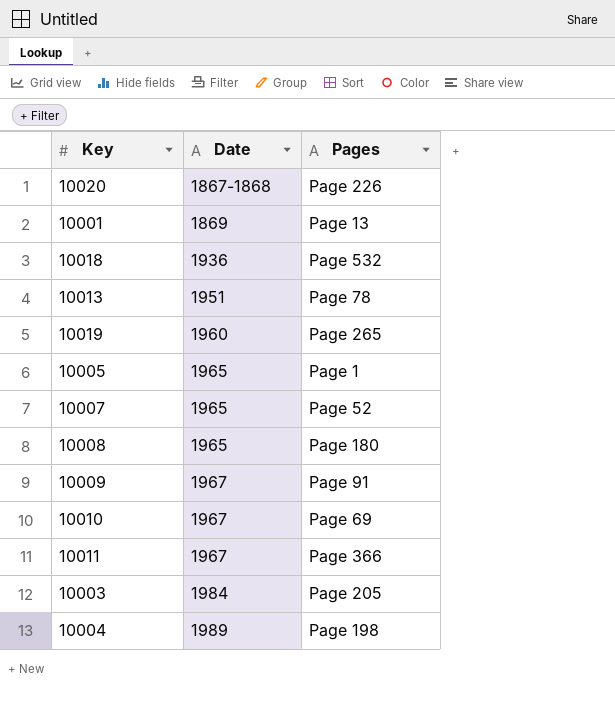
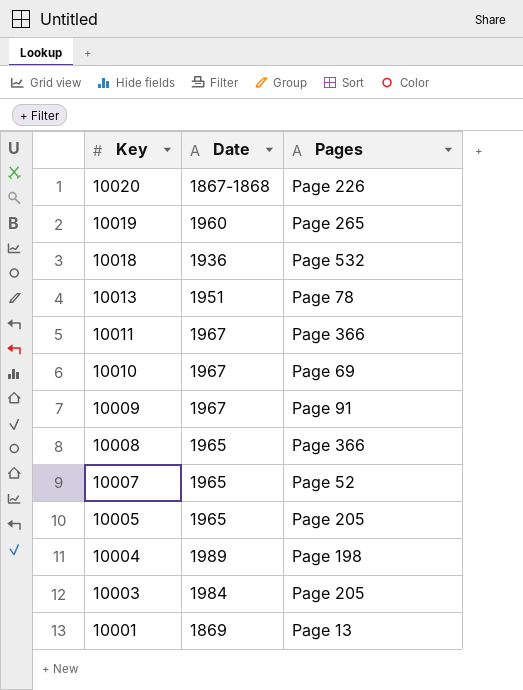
row order: Date ascending -> Key descending
10008 | Pages: Page 180 -> Page 366
10005 | Pages: Page 1 -> Page 205

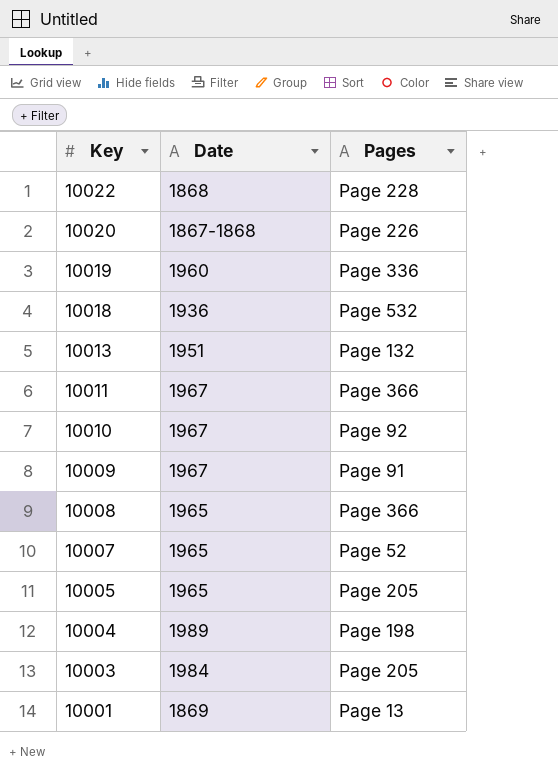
row 10022: none -> 1868 | Page 228
10019 | Pages: Page 265 -> Page 336
10013 | Pages: Page 78 -> Page 132
10010 | Pages: Page 69 -> Page 92

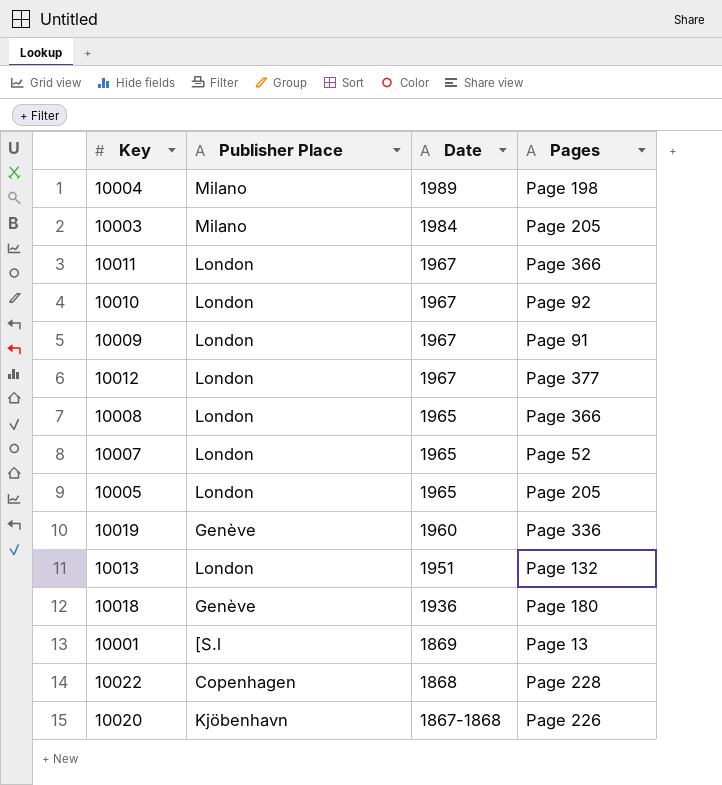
row order: Key descending -> Date descending
column Publisher Place | position: none -> 2
row 10012: none -> London | 1967 | Page 377
10018 | Pages: Page 532 -> Page 180

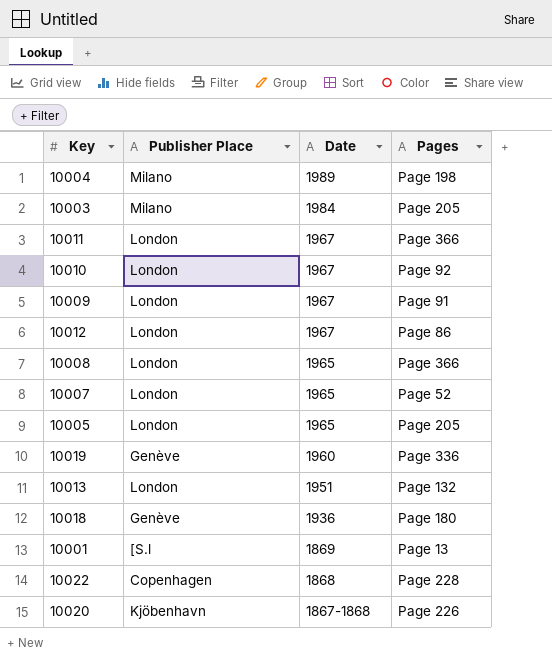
10012 | Pages: Page 377 -> Page 86

